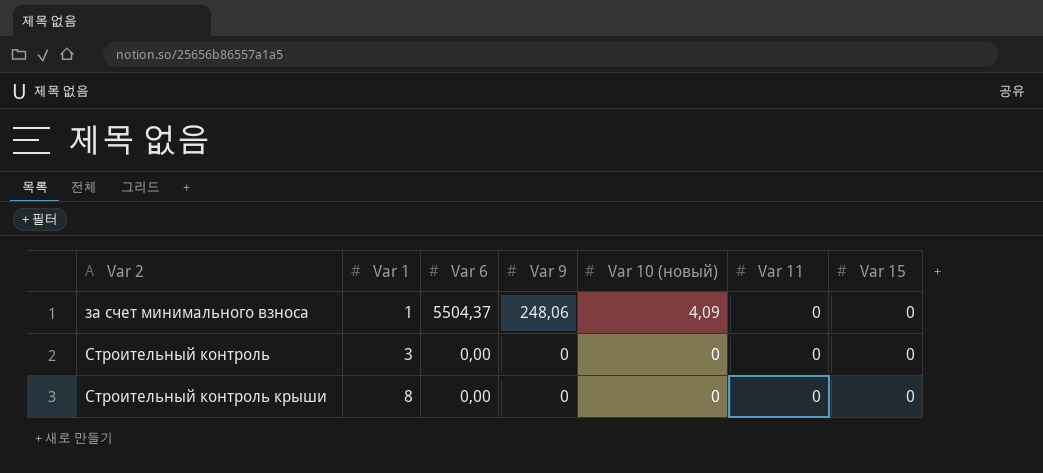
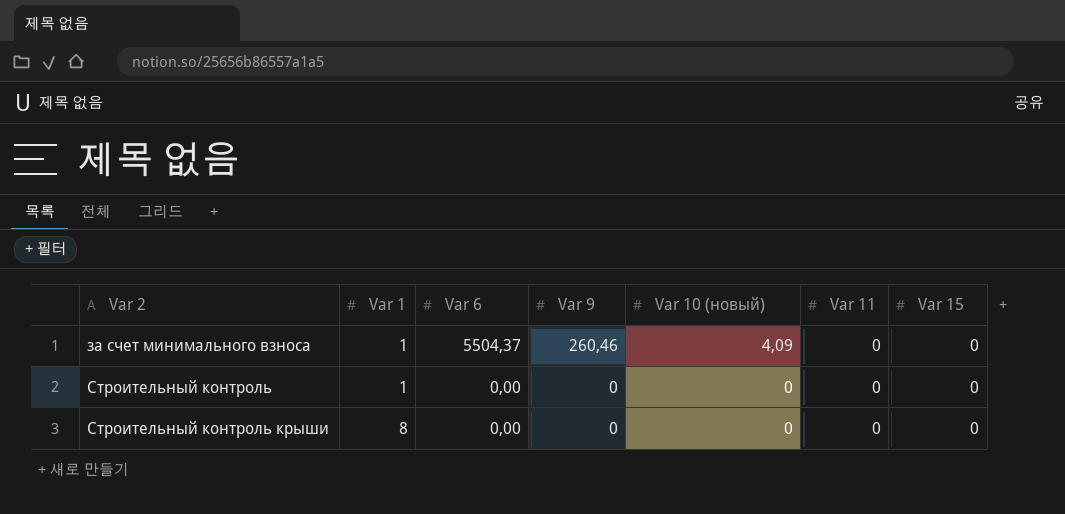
за счет минимального взноса | Var 9: 248,06 -> 260,46
Строительный контроль | Var 1: 3 -> 1

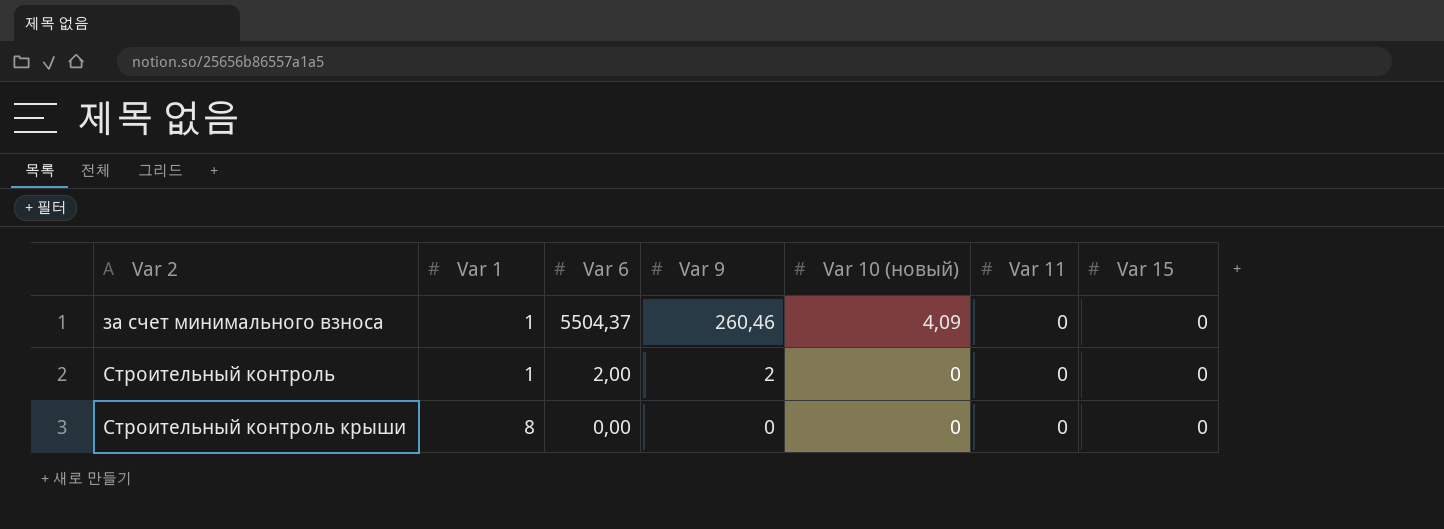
Строительный контроль | Var 6: 0,00 -> 2,00
Строительный контроль | Var 9: 0 -> 2

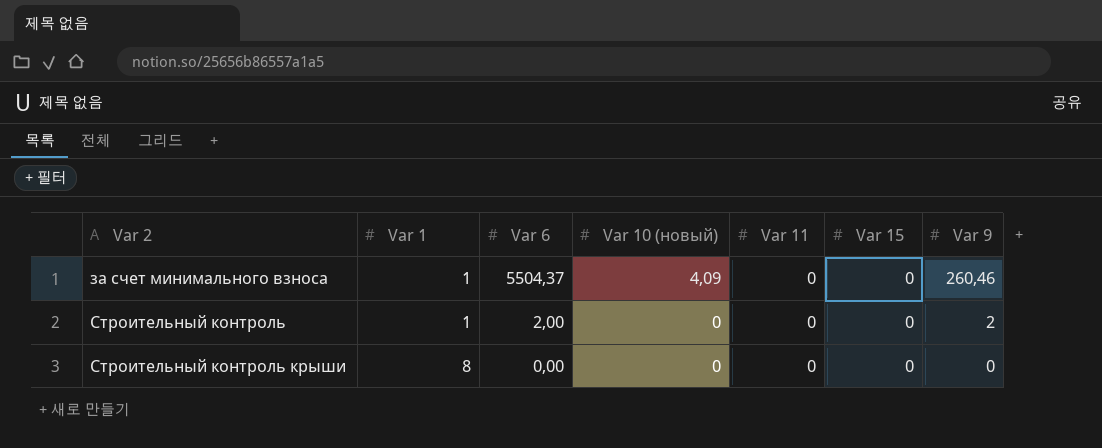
column Var 9 | position: 4 -> 7

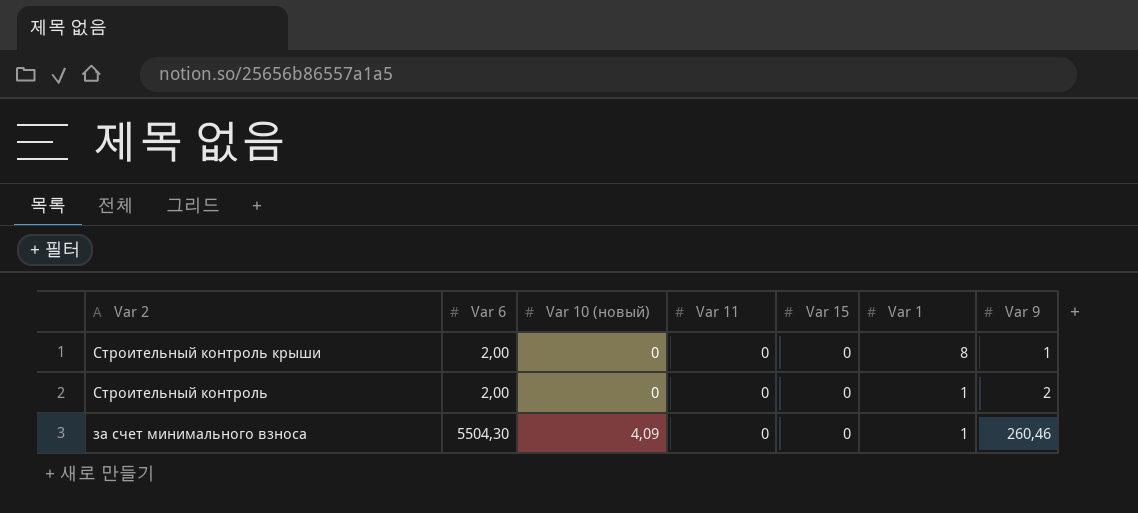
row order: Var 2 ascending -> Var 2 descending
column Var 1 | position: 2 -> 6
Строительный контроль крыши | Var 6: 0,00 -> 2,00
Строительный контроль крыши | Var 9: 0 -> 1
за счет минимального взноса | Var 6: 5504,37 -> 5504,30

